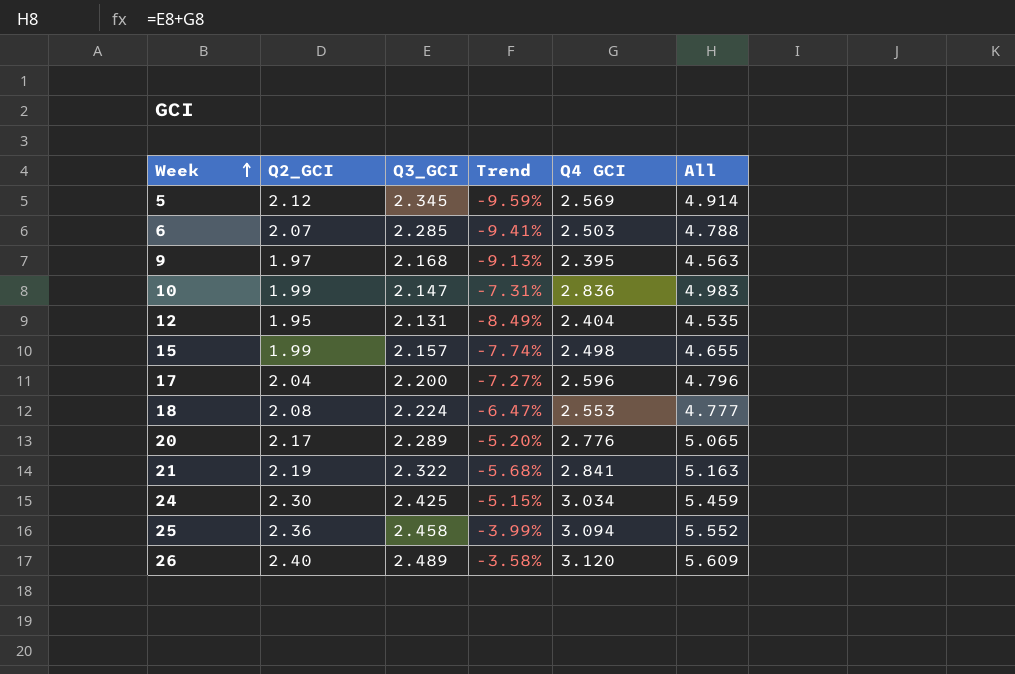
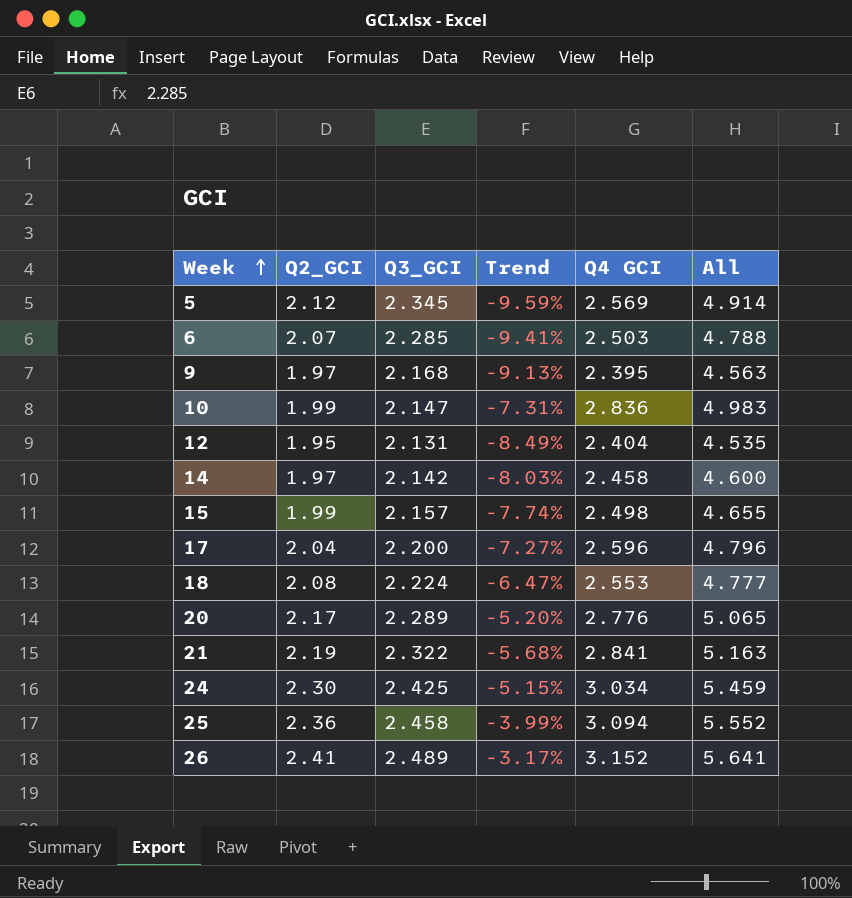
row 14: none -> 1.97 | 2.142 | -8.03% | 2.458 | 4.600
26 | Q2_GCI: 2.40 -> 2.41
26 | Trend: -3.58% -> -3.17%
26 | Q4 GCI: 3.120 -> 3.152
26 | All: 5.609 -> 5.641

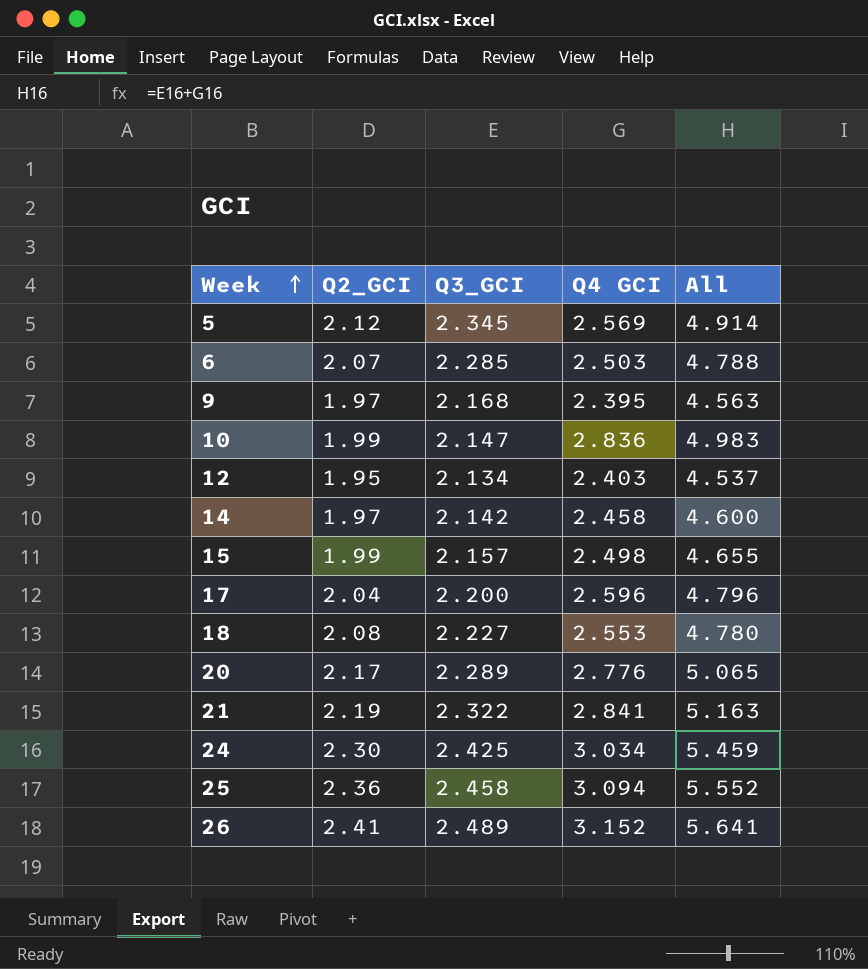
column Trend | formula: ([Q2_GCI] - [Q3_GCI]) / [Q3_GCI] -> none
12 | Q3_GCI: 2.131 -> 2.134
12 | Q4 GCI: 2.404 -> 2.403
12 | All: 4.535 -> 4.537
18 | Q3_GCI: 2.224 -> 2.227
18 | All: 4.777 -> 4.780

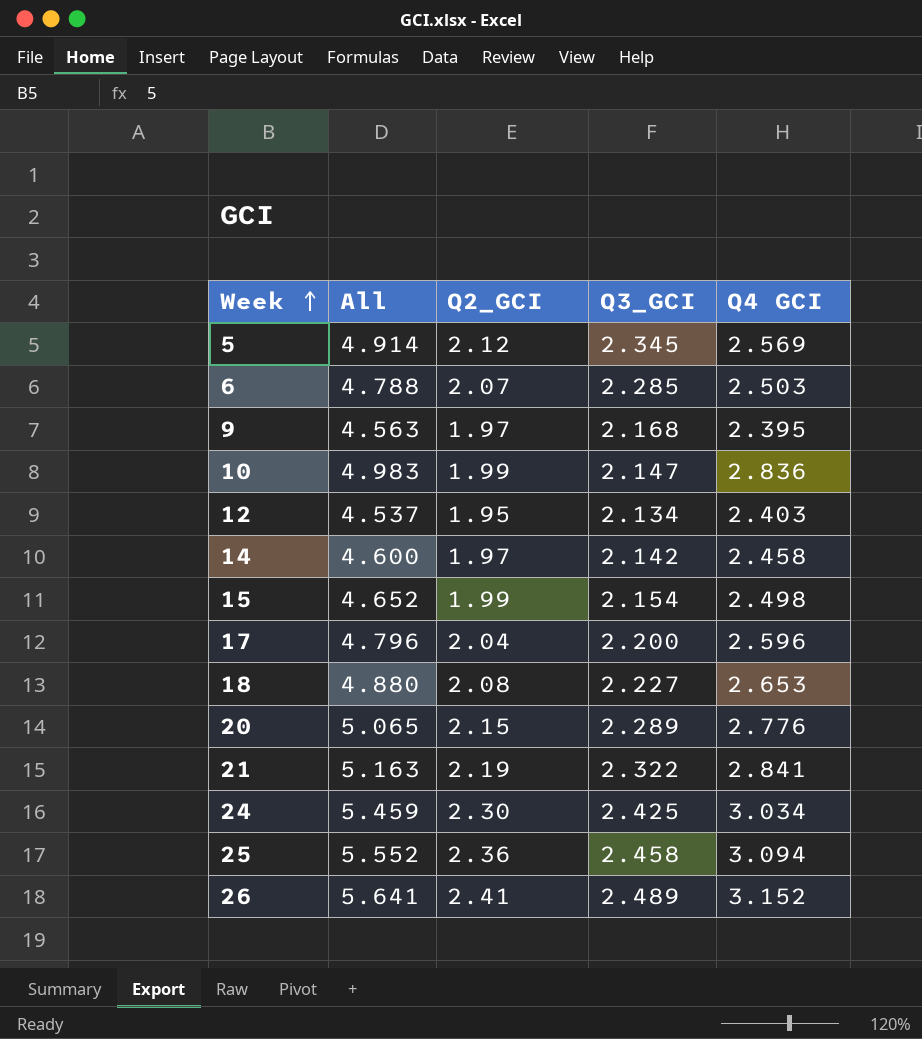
column All | position: 5 -> 2
15 | All: 4.655 -> 4.652
15 | Q3_GCI: 2.157 -> 2.154
18 | All: 4.780 -> 4.880
18 | Q4 GCI: 2.553 -> 2.653
20 | Q2_GCI: 2.17 -> 2.15

